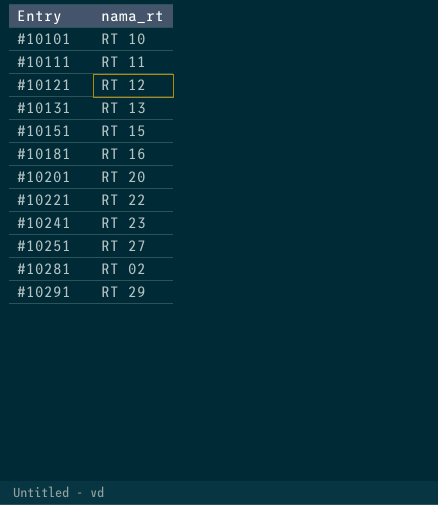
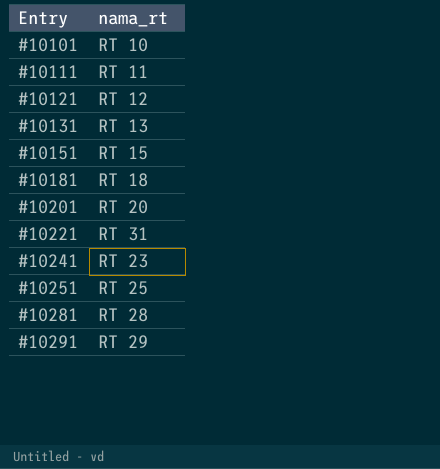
#10181 | nama_rt: RT 16 -> RT 18
#10221 | nama_rt: RT 22 -> RT 31
#10251 | nama_rt: RT 27 -> RT 25
#10281 | nama_rt: RT 02 -> RT 28

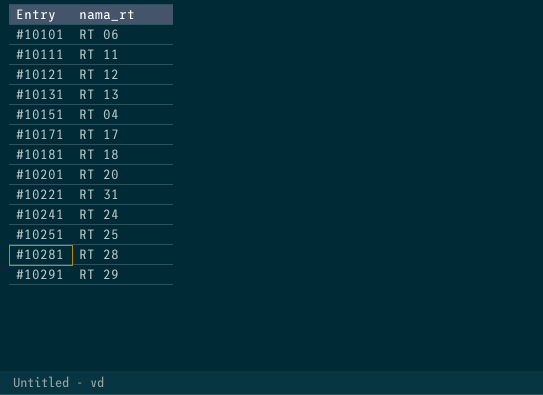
#10101 | nama_rt: RT 10 -> RT 06
#10151 | nama_rt: RT 15 -> RT 04
row #10171: none -> RT 17
#10241 | nama_rt: RT 23 -> RT 24

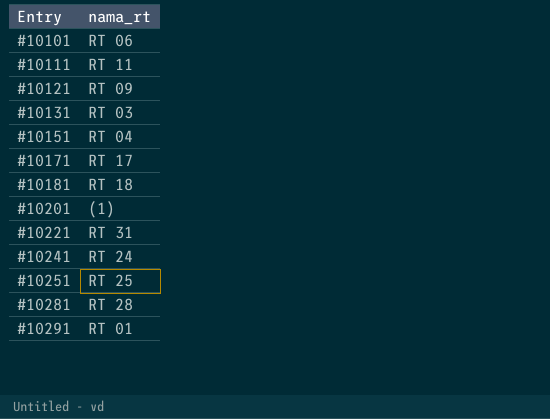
#10121 | nama_rt: RT 12 -> RT 09
#10131 | nama_rt: RT 13 -> RT 03
#10201 | nama_rt: RT 20 -> (1)
#10291 | nama_rt: RT 29 -> RT 01

